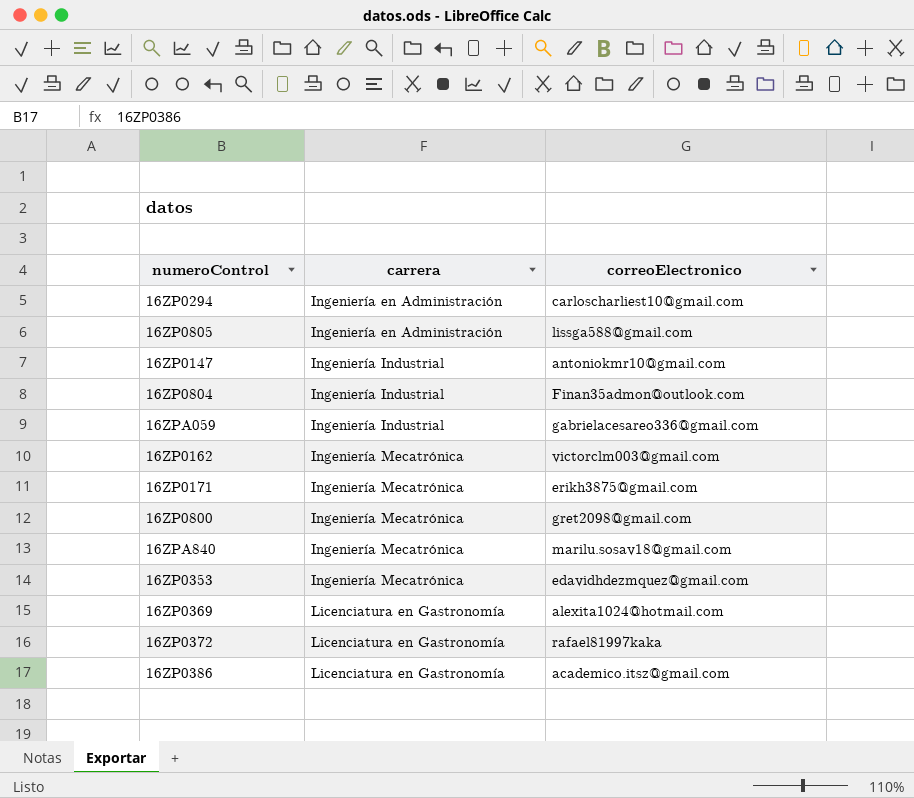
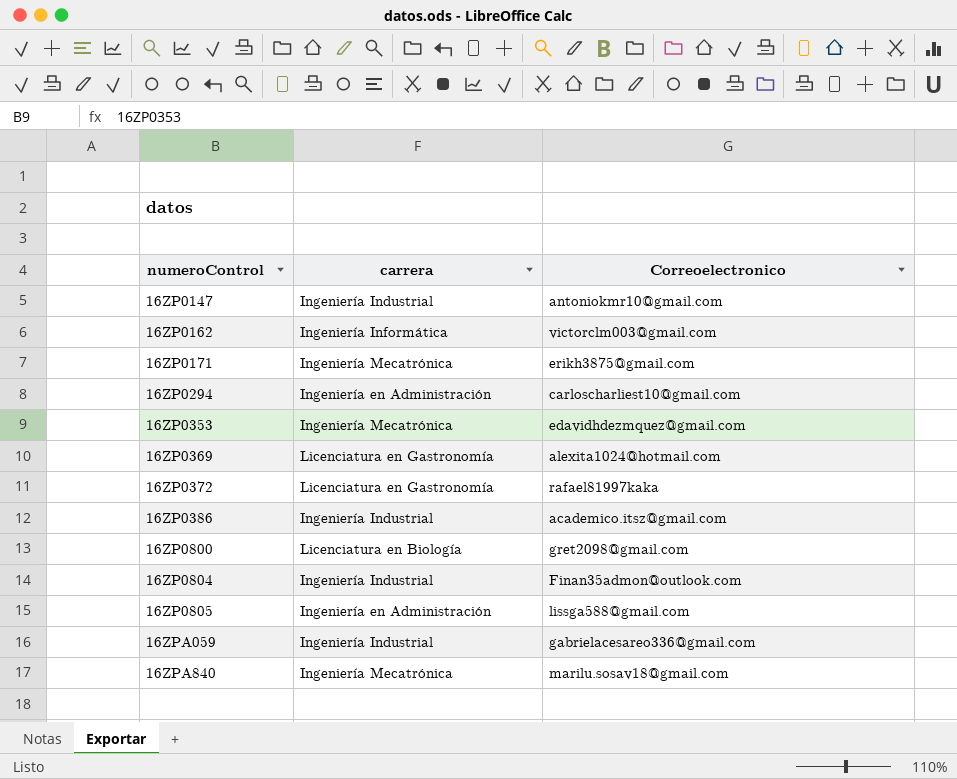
row order: carrera ascending -> numeroControl ascending
column name: correoElectronico -> Correoelectronico
16ZP0162 | carrera: Ingeniería Mecatrónica -> Ingeniería Informática
16ZP0386 | carrera: Licenciatura en Gastronomía -> Ingeniería Industrial
16ZP0800 | carrera: Ingeniería Mecatrónica -> Licenciatura en Biología

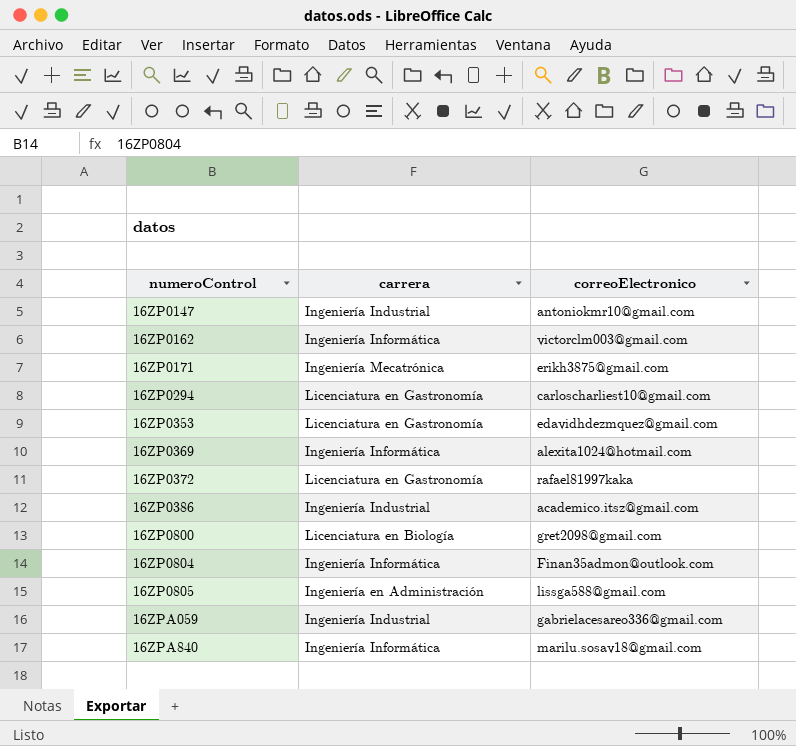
column name: Correoelectronico -> correoElectronico
16ZP0294 | carrera: Ingeniería en Administración -> Licenciatura en Gastronomía
16ZP0353 | carrera: Ingeniería Mecatrónica -> Licenciatura en Gastronomía
16ZP0369 | carrera: Licenciatura en Gastronomía -> Ingeniería Informática
16ZP0804 | carrera: Ingeniería Industrial -> Ingeniería Informática
16ZPA840 | carrera: Ingeniería Mecatrónica -> Ingeniería Informática

